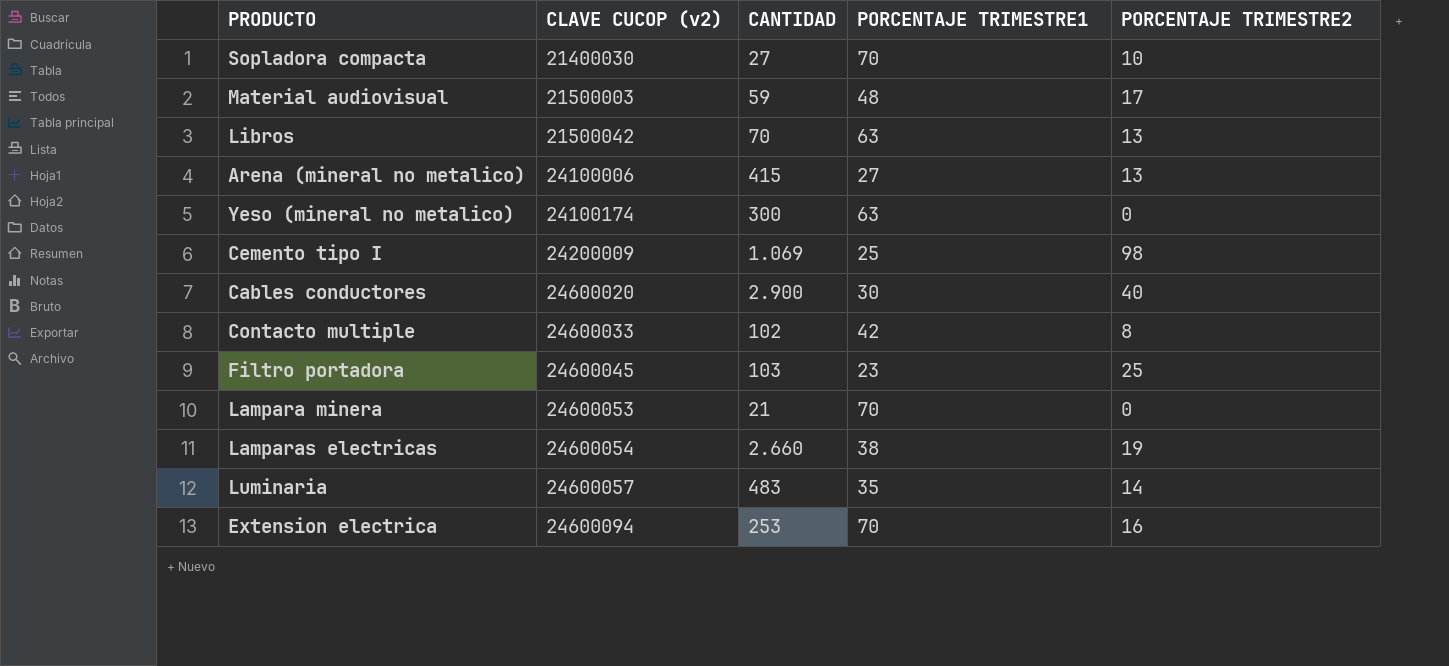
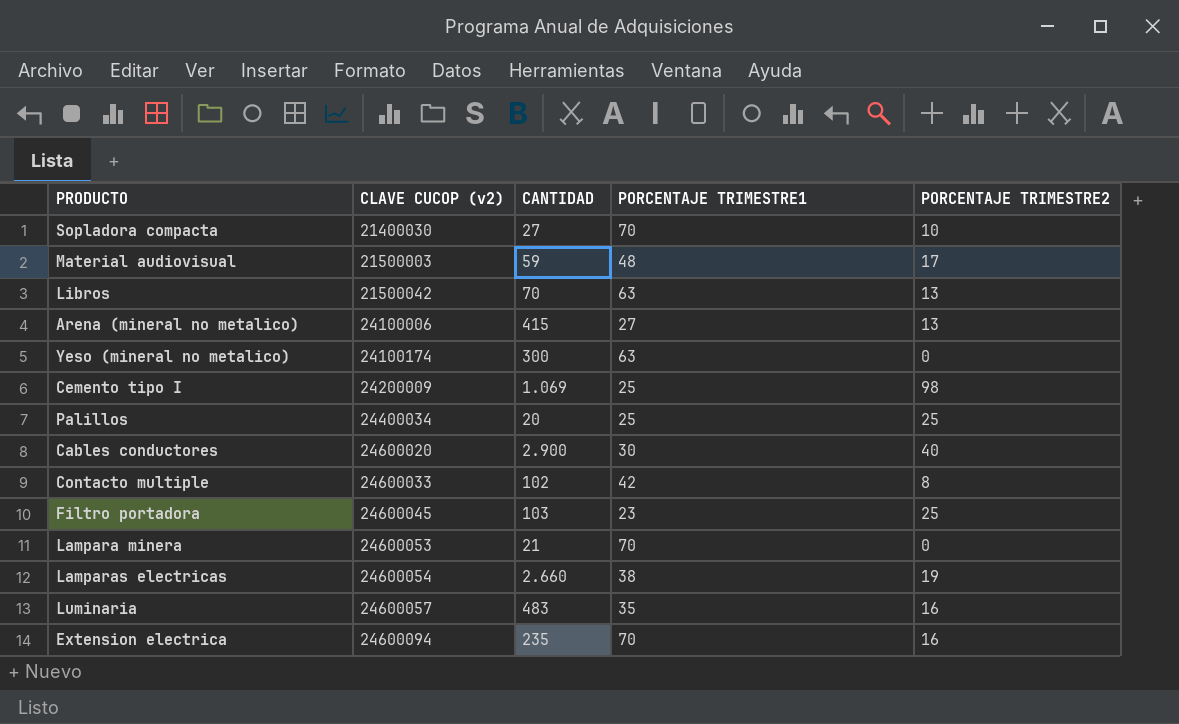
row Palillos: none -> 24400034 | 20 | 25 | 25
Luminaria | PORCENTAJE TRIMESTRE2: 14 -> 16
Extension electrica | CANTIDAD: 253 -> 235

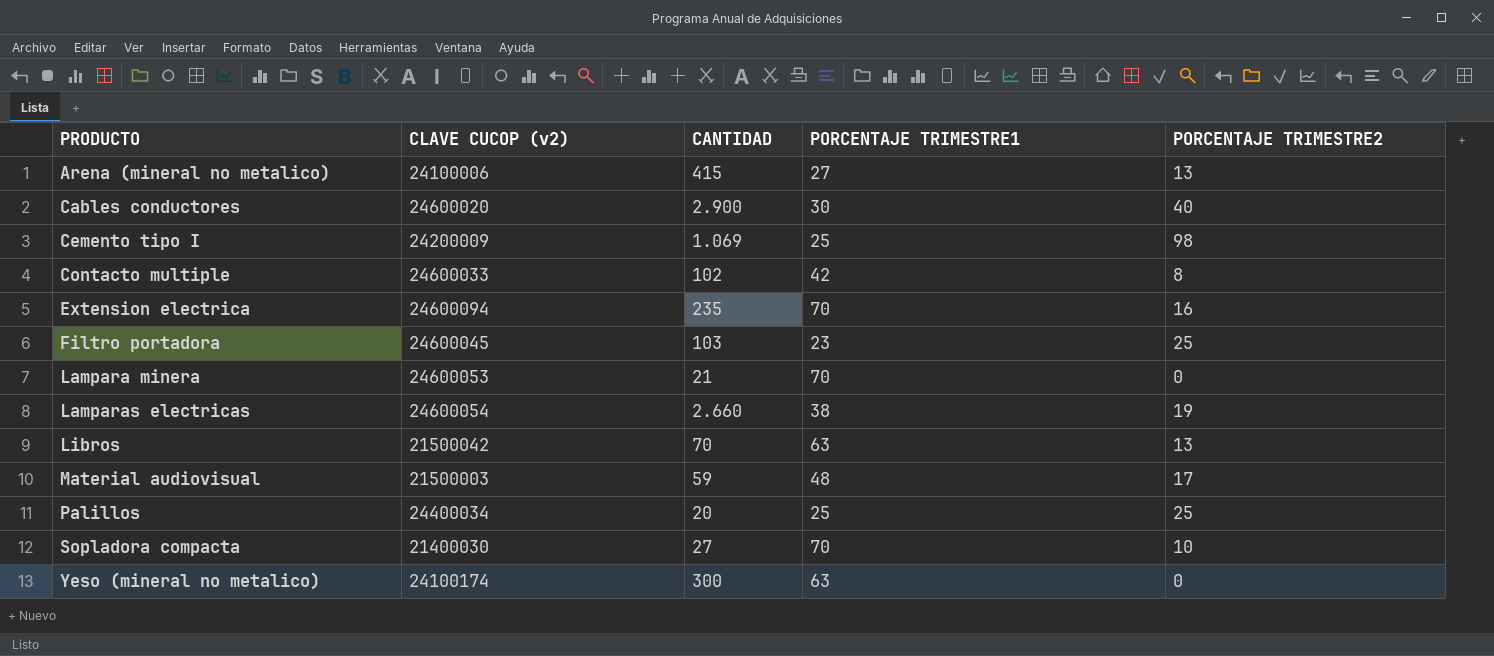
row order: CLAVE CUCOP (v2) ascending -> PRODUCTO ascending
row Luminaria: 24600057 | 483 | 35 | 16 -> none

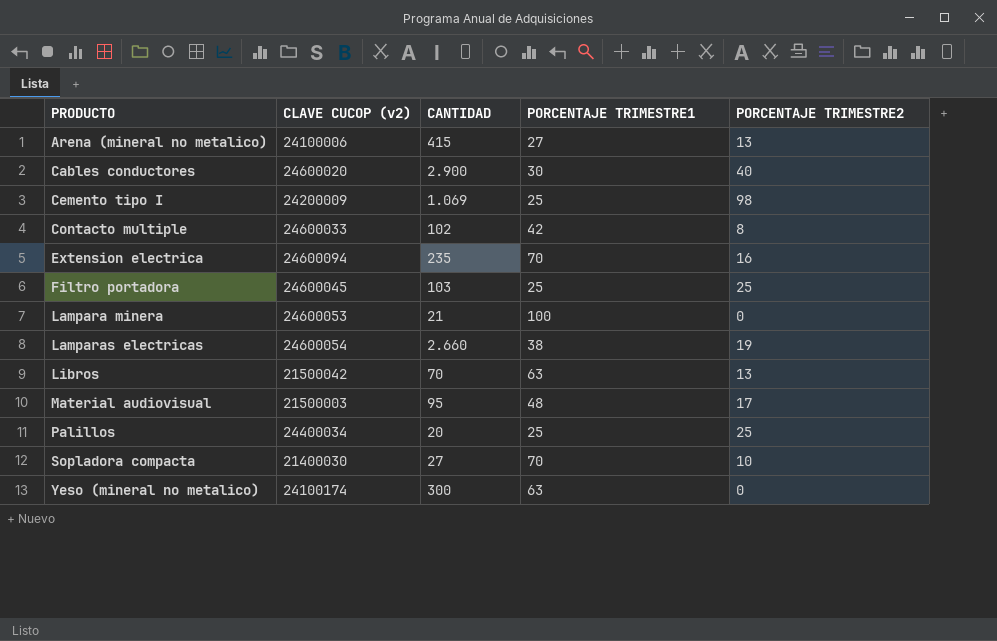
Filtro portadora | PORCENTAJE TRIMESTRE1: 23 -> 25
Lampara minera | PORCENTAJE TRIMESTRE1: 70 -> 100
Material audiovisual | CANTIDAD: 59 -> 95

